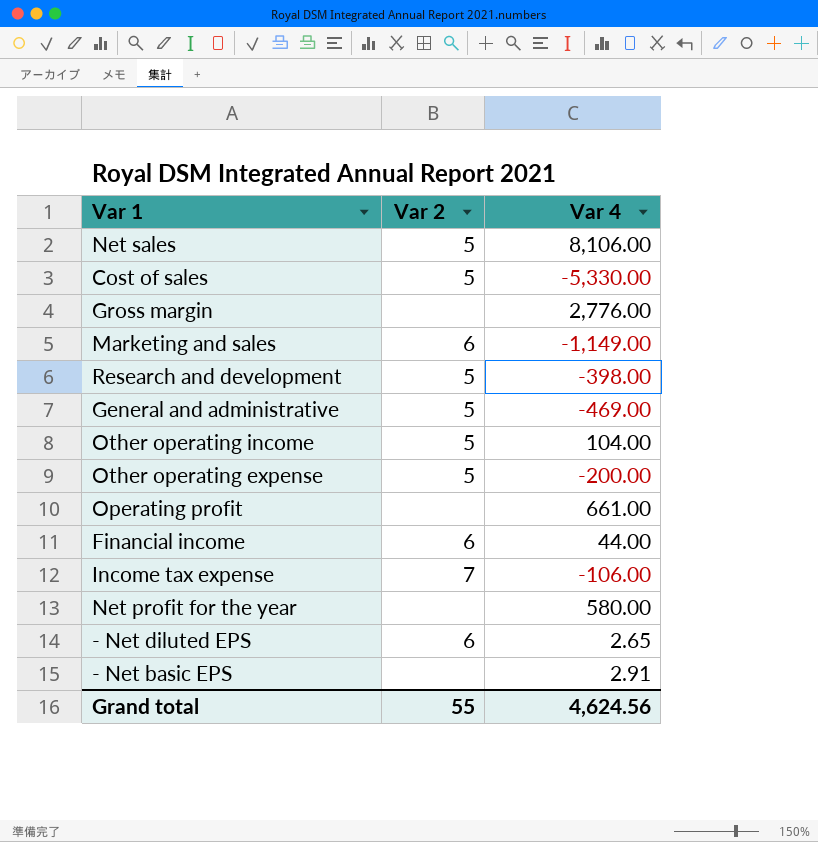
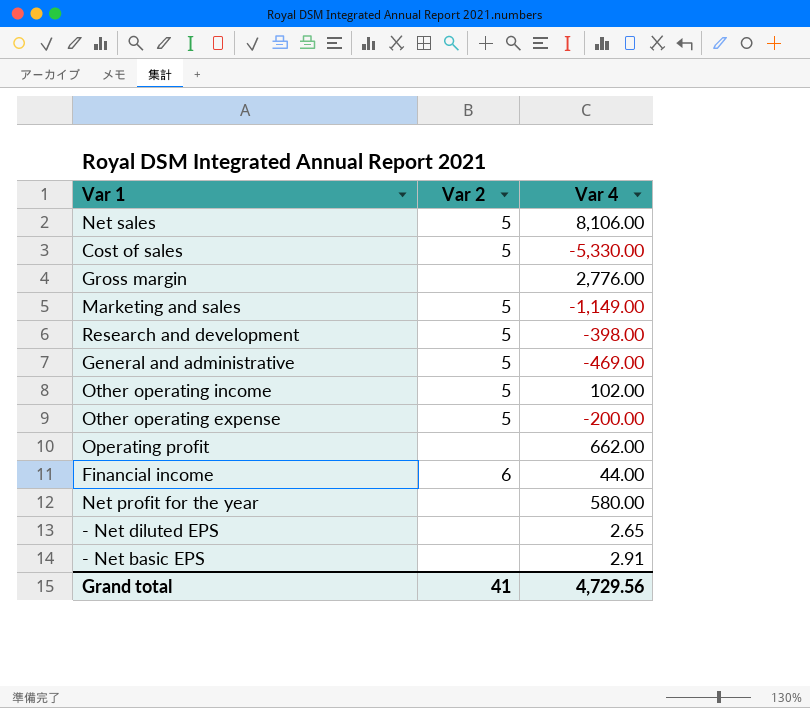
row Income tax expense: 7 | -106.00 -> none
Marketing and sales | Var 2: 6 -> 5
Other operating income | Var 4: 104.00 -> 102.00
Operating profit | Var 4: 661.00 -> 662.00
- Net diluted EPS | Var 2: 6 -> none
Grand total | Var 2: 55 -> 41
Grand total | Var 4: 4,624.56 -> 4,729.56

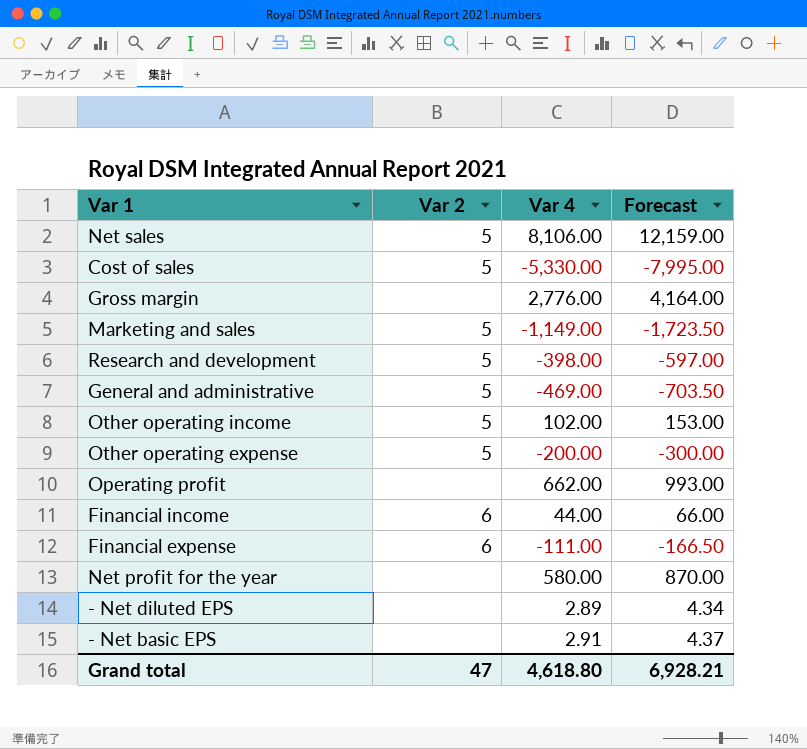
column Forecast | formula: none -> [Var 4] * 1.5
row Financial expense: none -> 6 | -111.00 | -166.50
- Net diluted EPS | Var 4: 2.65 -> 2.89
Grand total | Var 2: 41 -> 47
Grand total | Var 4: 4,729.56 -> 4,618.80

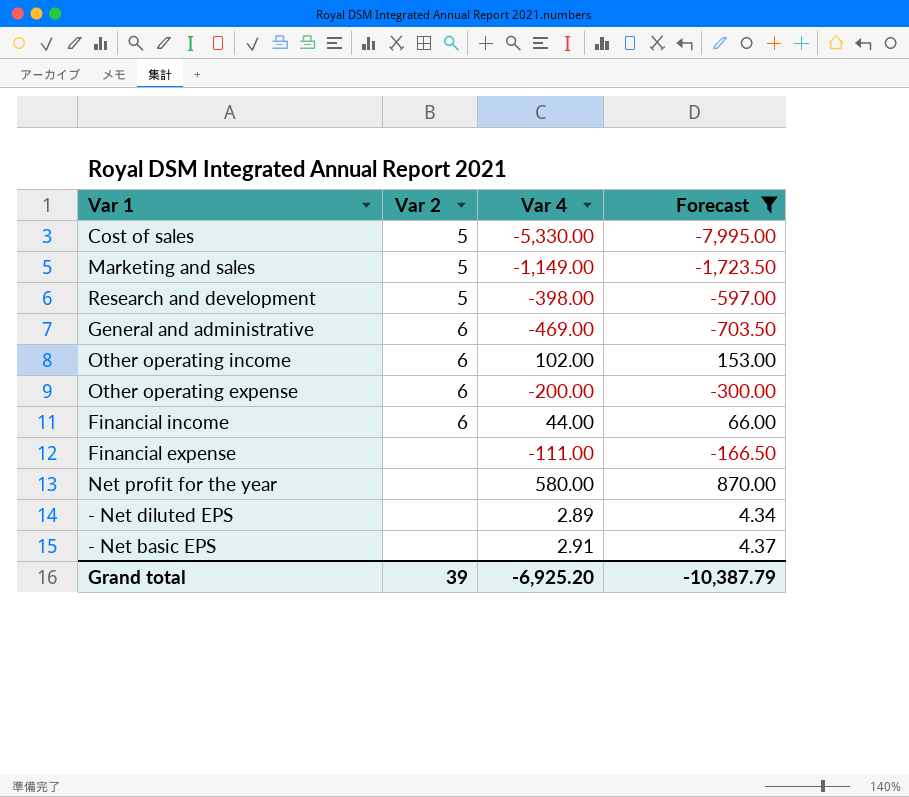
filter: none -> Forecast <= 870.00
General and administrative | Var 2: 5 -> 6
Other operating income | Var 2: 5 -> 6
Other operating expense | Var 2: 5 -> 6
Financial expense | Var 2: 6 -> none
Grand total | Var 2: 47 -> 39
Grand total | Var 4: 4,618.80 -> -6,925.20
Grand total | Forecast: 6,928.21 -> -10,387.79

